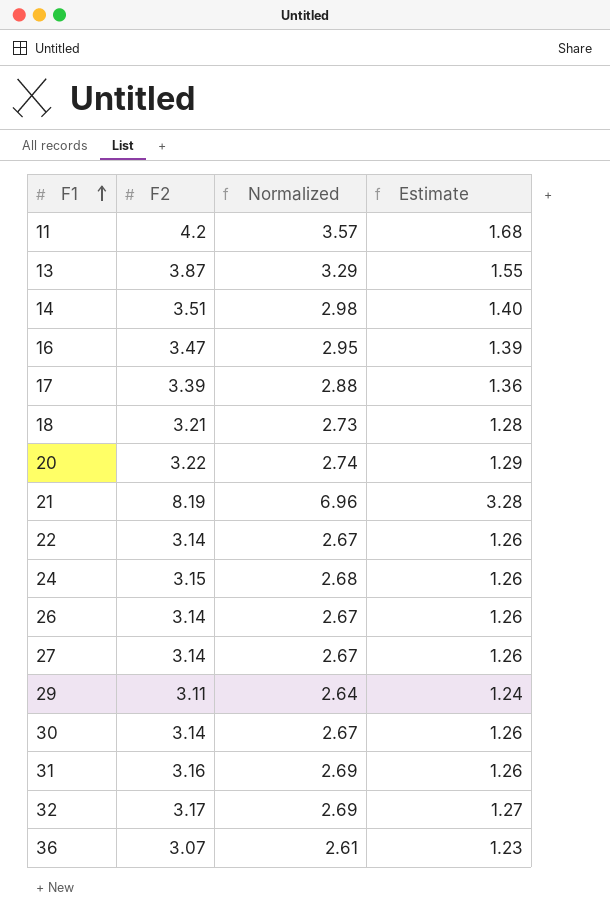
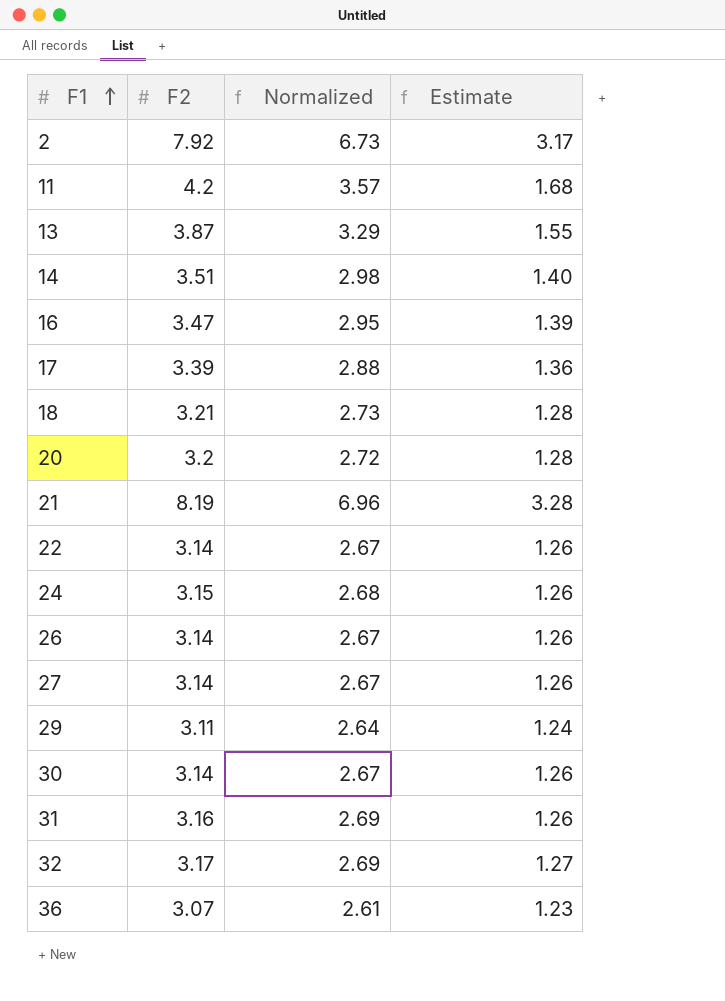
row 2: none -> 7.92 | 6.73 | 3.17
20 | F2: 3.22 -> 3.2
20 | Normalized: 2.74 -> 2.72
20 | Estimate: 1.29 -> 1.28

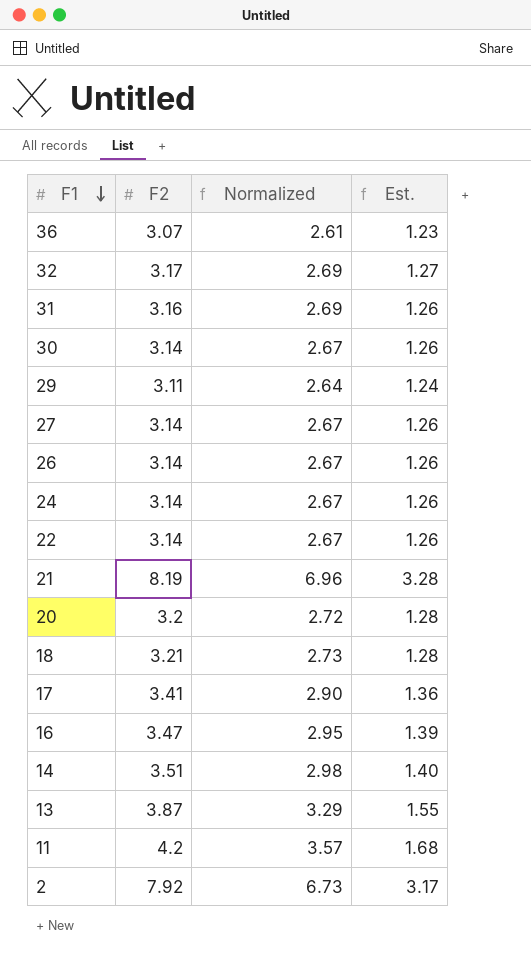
row order: F1 ascending -> F1 descending
column name: Estimate -> Est.
24 | F2: 3.15 -> 3.14
24 | Normalized: 2.68 -> 2.67
17 | F2: 3.39 -> 3.41
17 | Normalized: 2.88 -> 2.90

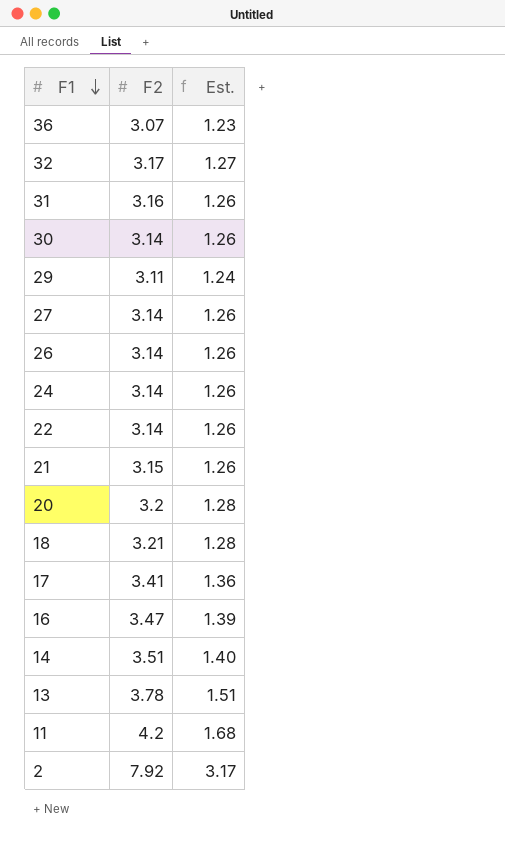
column Normalized | formula: [F2] * 0.85 -> none
21 | F2: 8.19 -> 3.15
21 | Est.: 3.28 -> 1.26
13 | F2: 3.87 -> 3.78
13 | Est.: 1.55 -> 1.51

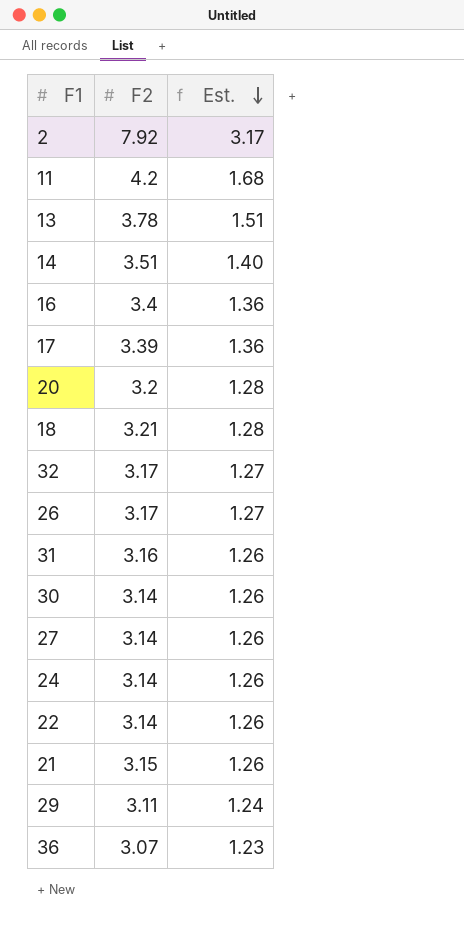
row order: F1 descending -> Est. descending
16 | F2: 3.47 -> 3.4
16 | Est.: 1.39 -> 1.36
17 | F2: 3.41 -> 3.39
26 | F2: 3.14 -> 3.17
26 | Est.: 1.26 -> 1.27

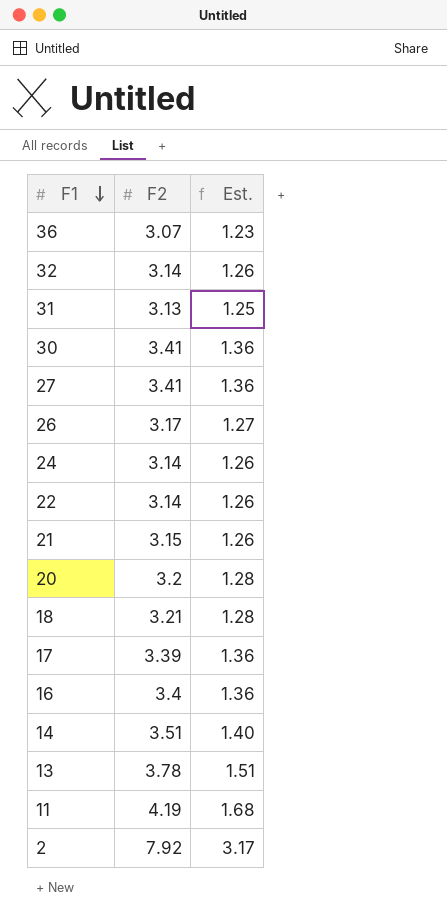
row order: Est. descending -> F1 descending
row 29: 3.11 | 1.24 -> none
32 | F2: 3.17 -> 3.14
32 | Est.: 1.27 -> 1.26
31 | F2: 3.16 -> 3.13
31 | Est.: 1.26 -> 1.25
30 | F2: 3.14 -> 3.41
30 | Est.: 1.26 -> 1.36
27 | F2: 3.14 -> 3.41
27 | Est.: 1.26 -> 1.36
11 | F2: 4.2 -> 4.19

